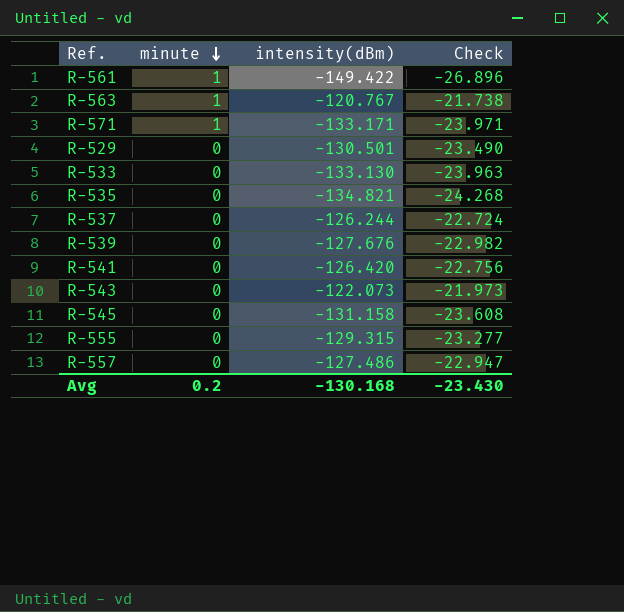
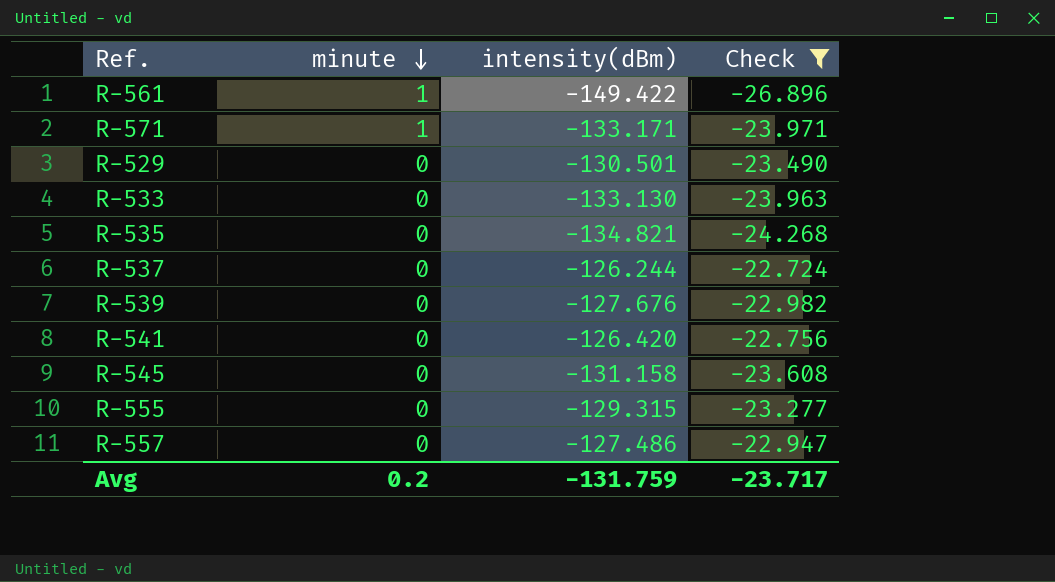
filter: none -> Check <= -22.724
Avg | intensity(dBm): -130.168 -> -131.759
Avg | Check: -23.430 -> -23.717

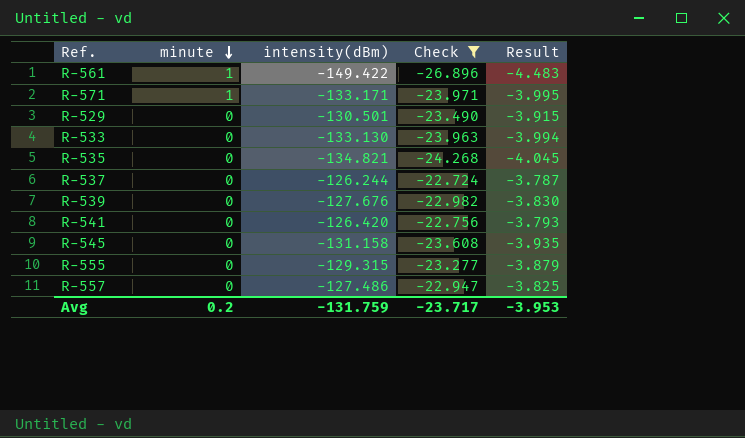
column Result | formula: none -> [intensity(dBm)] * 0.03

